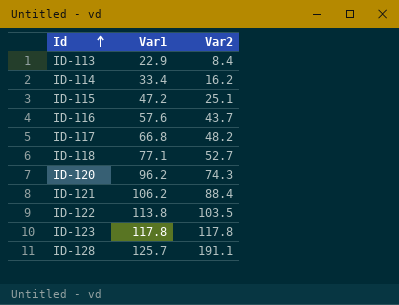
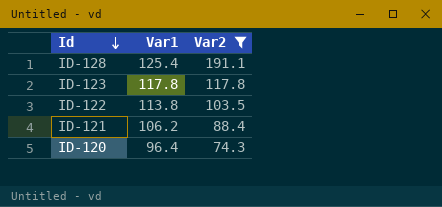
filter: none -> Var2 >= 74.3
row order: Id ascending -> Id descending
ID-128 | Var1: 125.7 -> 125.4
ID-120 | Var1: 96.2 -> 96.4

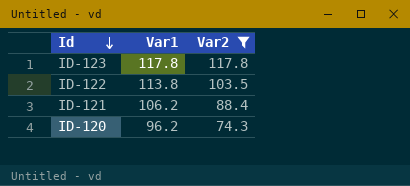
row ID-128: 125.4 | 191.1 -> none
ID-120 | Var1: 96.4 -> 96.2

